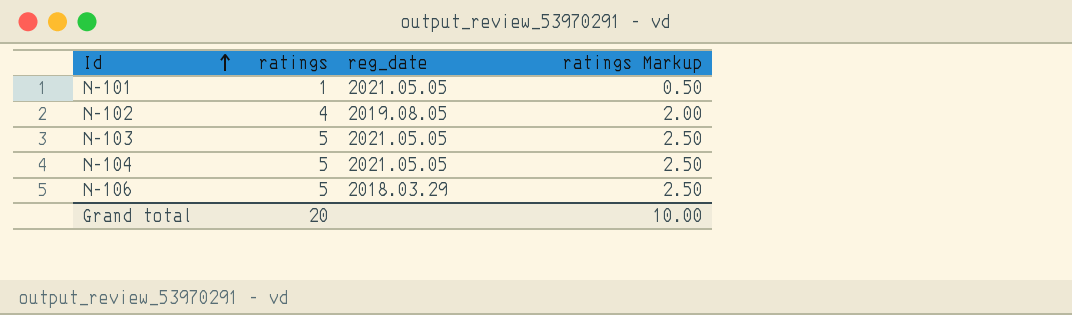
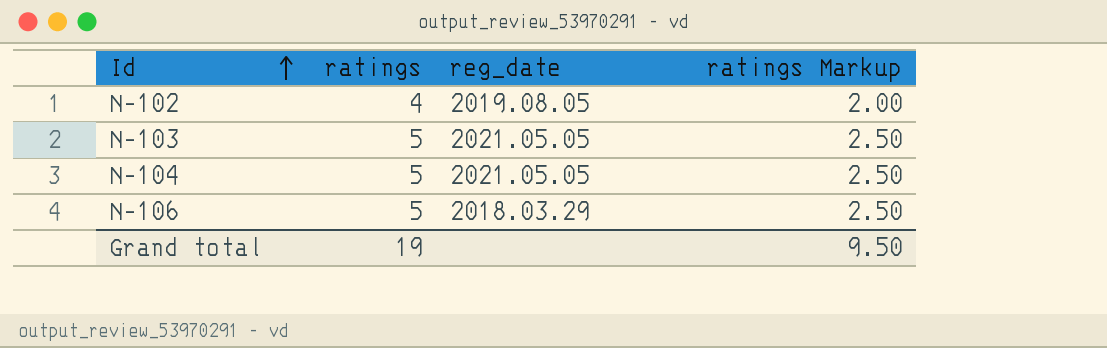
row N-101: 1 | 2021.05.05 | 0.50 -> none
Grand total | ratings: 20 -> 19
Grand total | ratings Markup: 10.00 -> 9.50

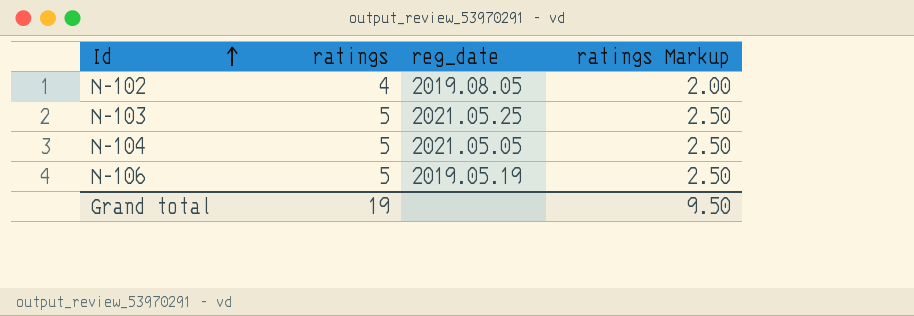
N-103 | reg_date: 2021.05.05 -> 2021.05.25
N-106 | reg_date: 2018.03.29 -> 2019.05.19

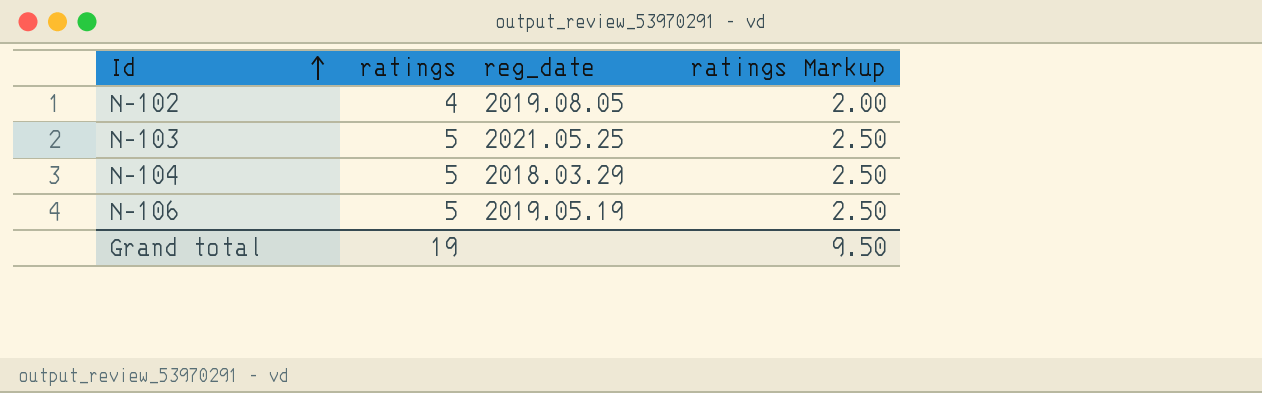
N-104 | reg_date: 2021.05.05 -> 2018.03.29

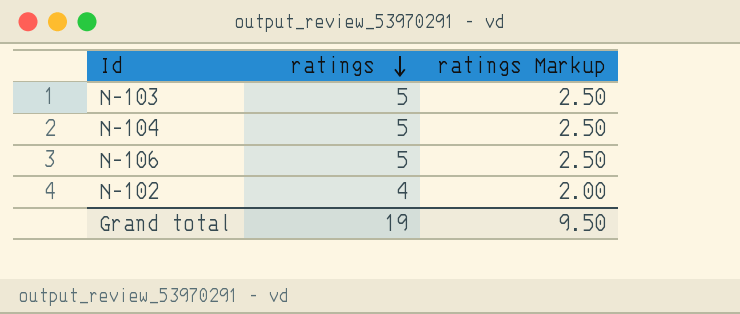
row order: Id ascending -> ratings descending
column reg_date | position: 3 -> none

